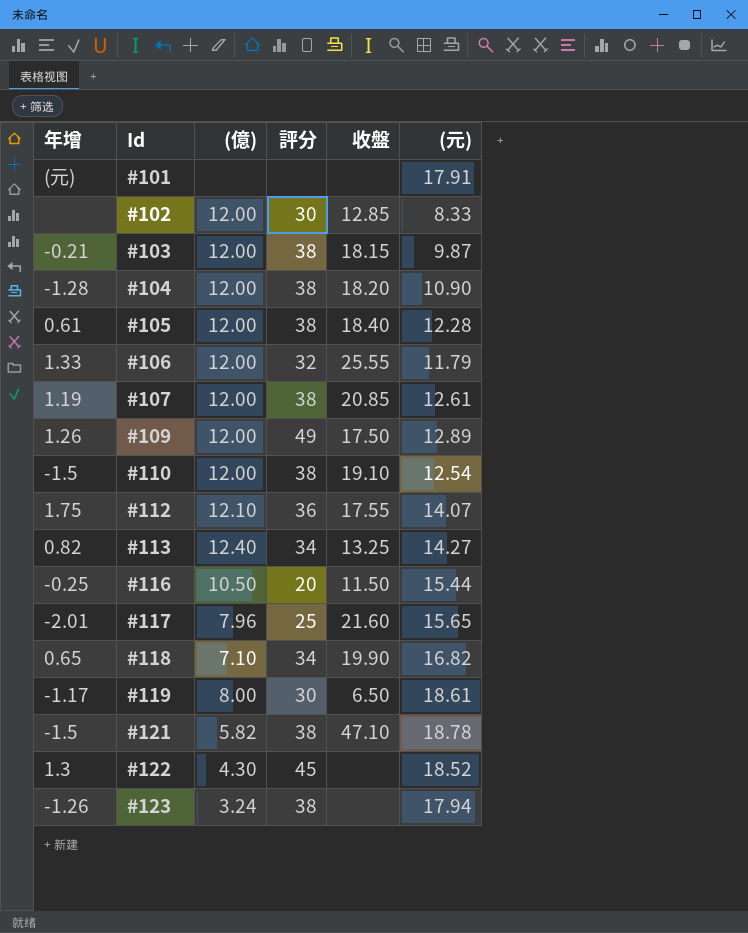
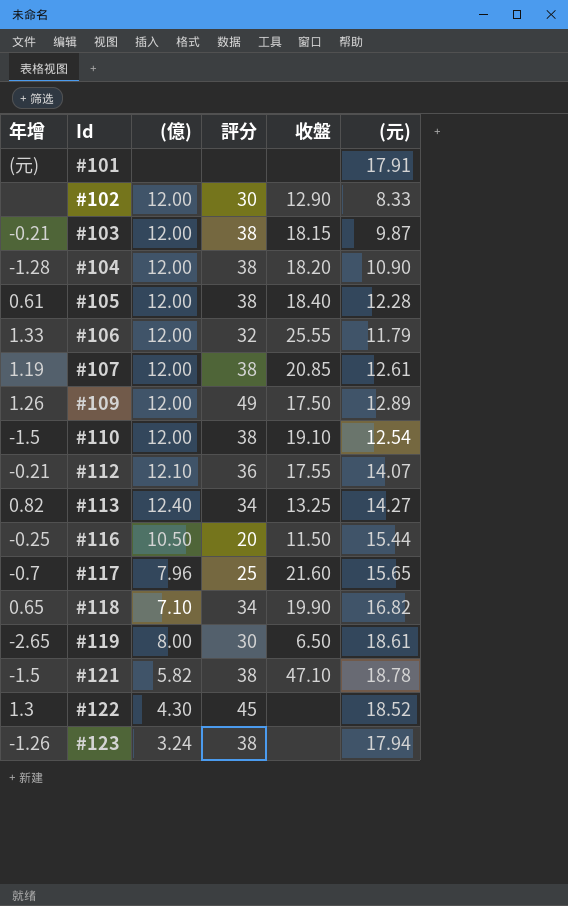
#102 | 收盤: 12.85 -> 12.90
#112 | 年增: 1.75 -> -0.21
#117 | 年增: -2.01 -> -0.7
#119 | 年增: -1.17 -> -2.65

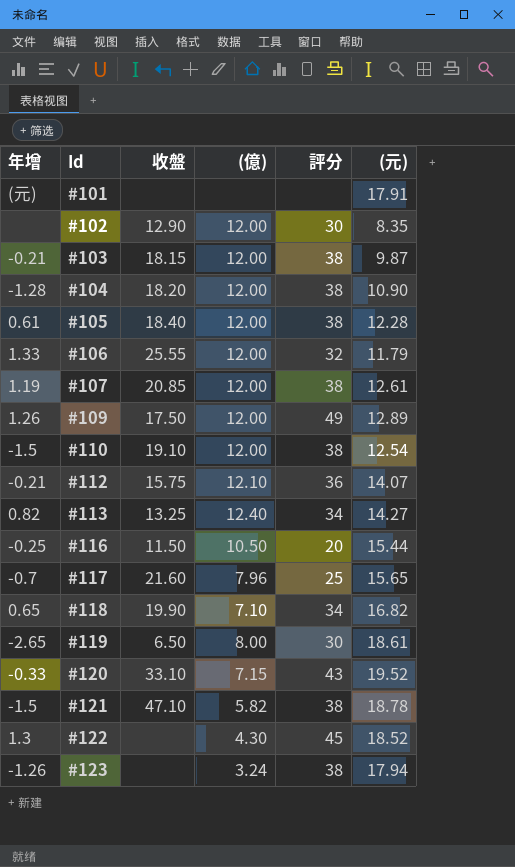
column 收盤 | position: 5 -> 3
#102 | (元): 8.33 -> 8.35
#112 | 收盤: 17.55 -> 15.75
row #120: none -> -0.33 | 33.10 | 7.15 | 43 | 19.52

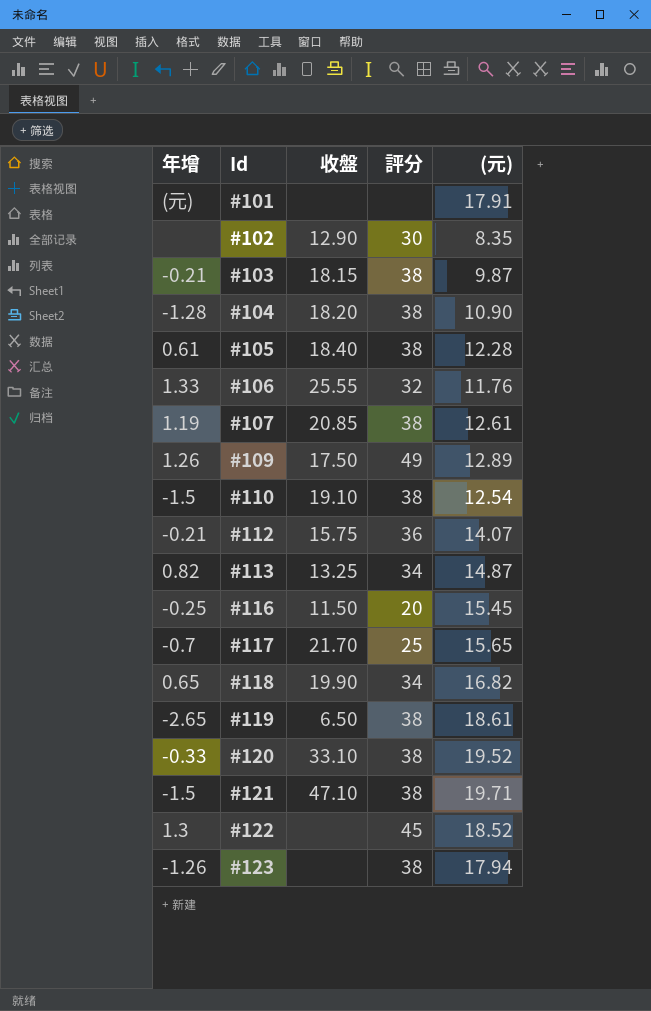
column (億) | position: 4 -> none
#106 | (元): 11.79 -> 11.76
#113 | (元): 14.27 -> 14.87
#116 | (元): 15.44 -> 15.45
#117 | 收盤: 21.60 -> 21.70
#119 | 評分: 30 -> 38
#120 | 評分: 43 -> 38
#121 | (元): 18.78 -> 19.71

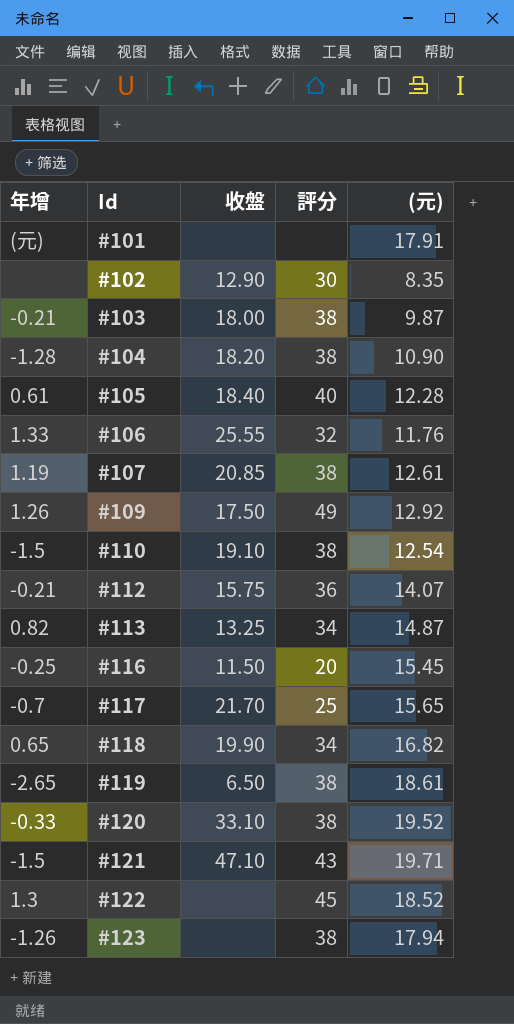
#103 | 收盤: 18.15 -> 18.00
#105 | 評分: 38 -> 40
#109 | (元): 12.89 -> 12.92
#121 | 評分: 38 -> 43

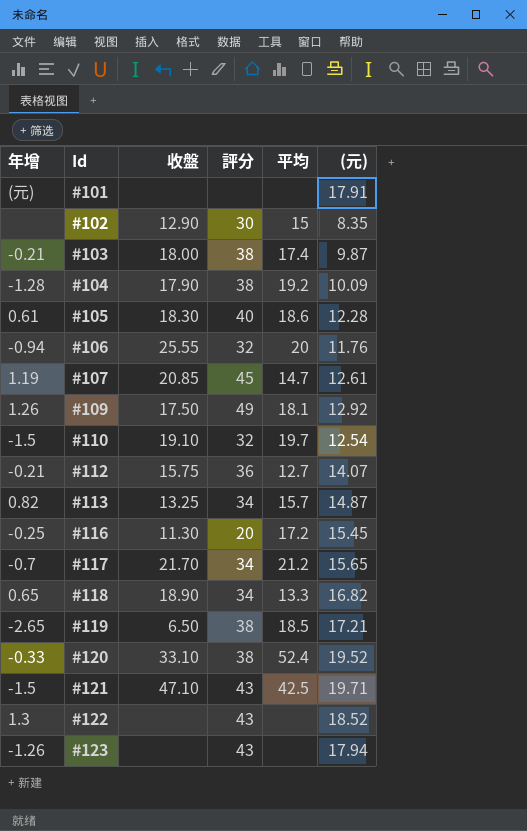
column 平均 | position: none -> 5
#104 | 收盤: 18.20 -> 17.90
#104 | (元): 10.90 -> 10.09
#105 | 收盤: 18.40 -> 18.30
#106 | 年增: 1.33 -> -0.94
#107 | 評分: 38 -> 45
#110 | 評分: 38 -> 32
#116 | 收盤: 11.50 -> 11.30
#117 | 評分: 25 -> 34
#118 | 收盤: 19.90 -> 18.90
#119 | (元): 18.61 -> 17.21
#122 | 評分: 45 -> 43
#123 | 評分: 38 -> 43

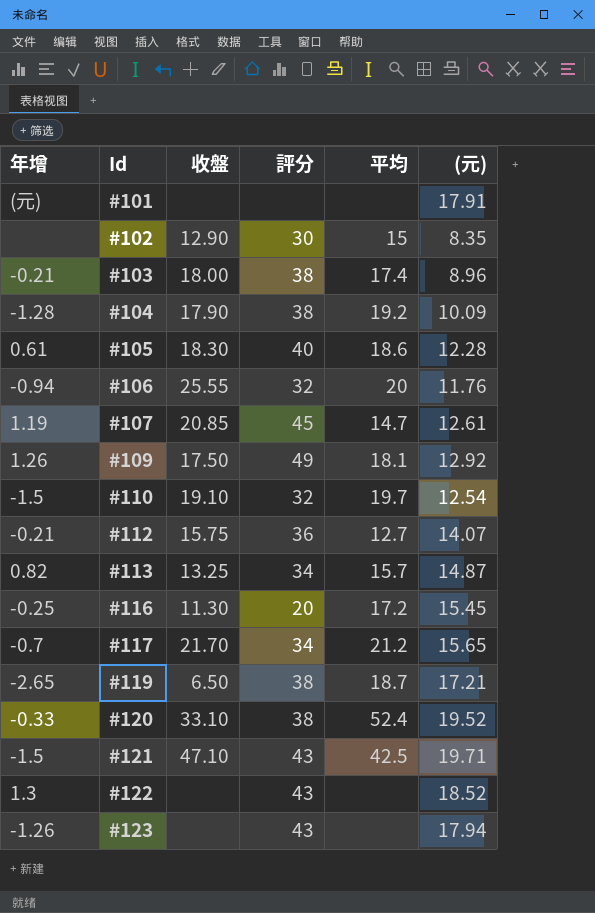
row #118: 0.65 | 18.90 | 34 | 13.3 | 16.82 -> none
#103 | (元): 9.87 -> 8.96
#119 | 平均: 18.5 -> 18.7

